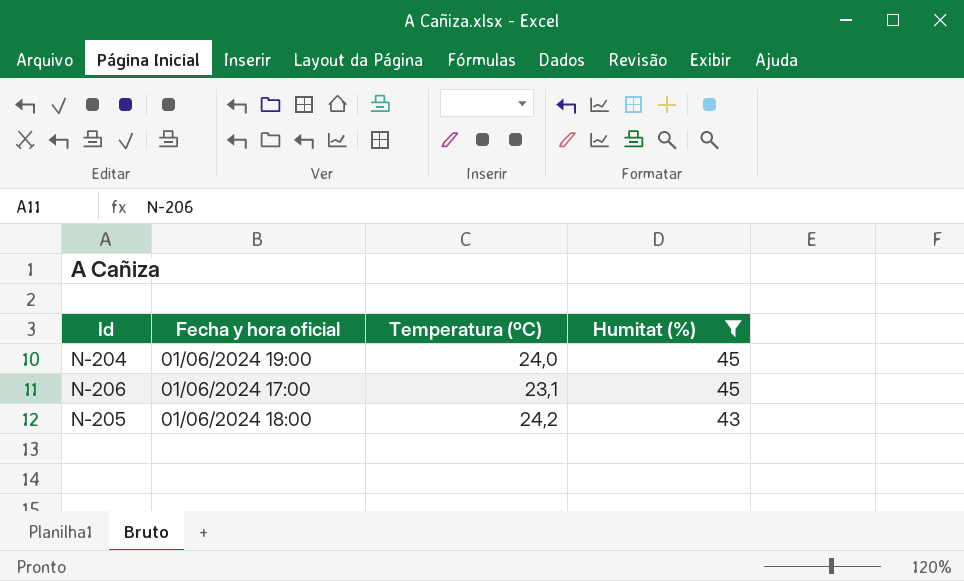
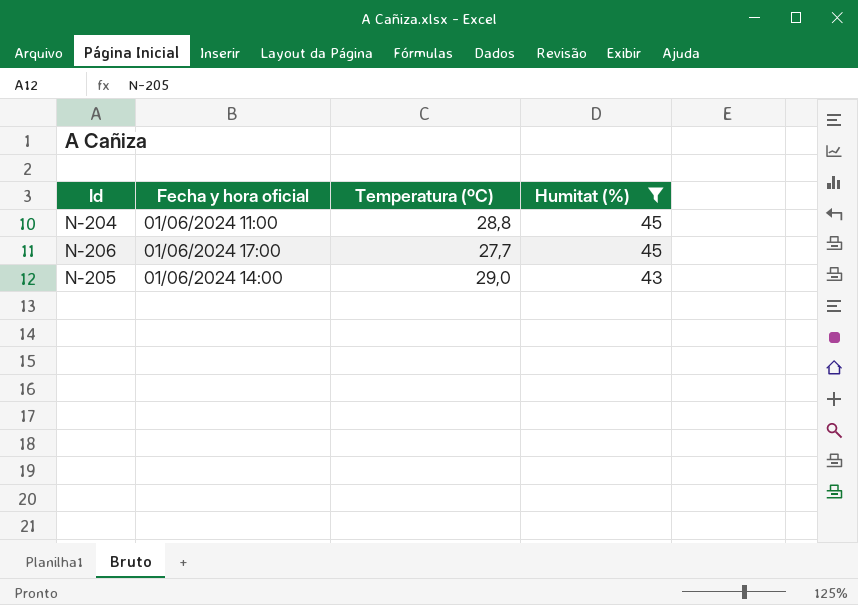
N-204 | Fecha y hora oficial: 01/06/2024 19:00 -> 01/06/2024 11:00
N-204 | Temperatura (ºC): 24,0 -> 28,8
N-206 | Temperatura (ºC): 23,1 -> 27,7
N-205 | Fecha y hora oficial: 01/06/2024 18:00 -> 01/06/2024 14:00
N-205 | Temperatura (ºC): 24,2 -> 29,0

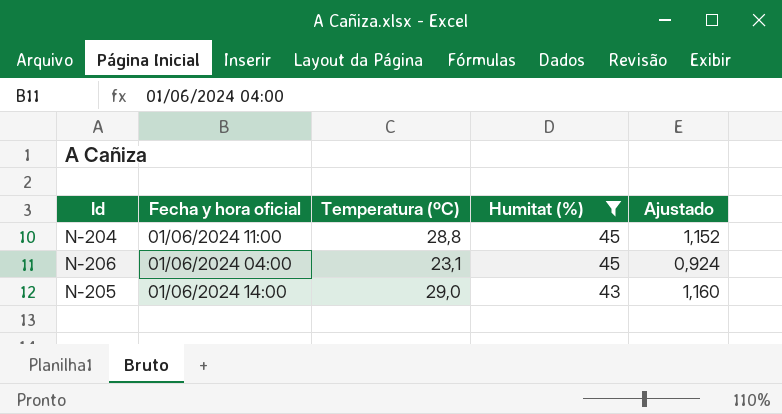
column Ajustado | formula: none -> [Temperatura (ºC)] * 0,04
N-206 | Fecha y hora oficial: 01/06/2024 17:00 -> 01/06/2024 04:00
N-206 | Temperatura (ºC): 27,7 -> 23,1

